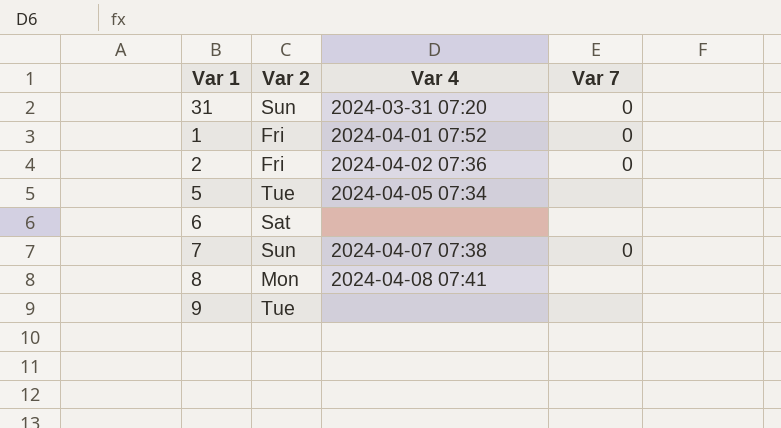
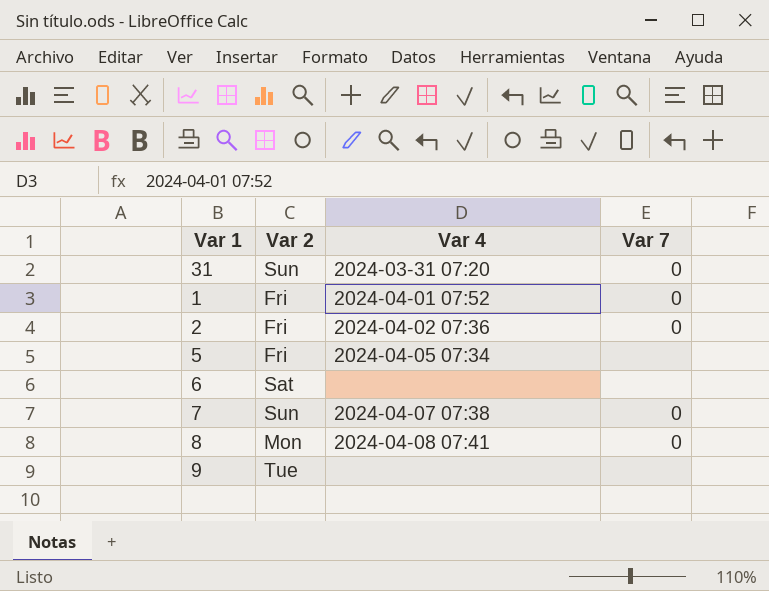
5 | Var 2: Tue -> Fri
8 | Var 7: none -> 0

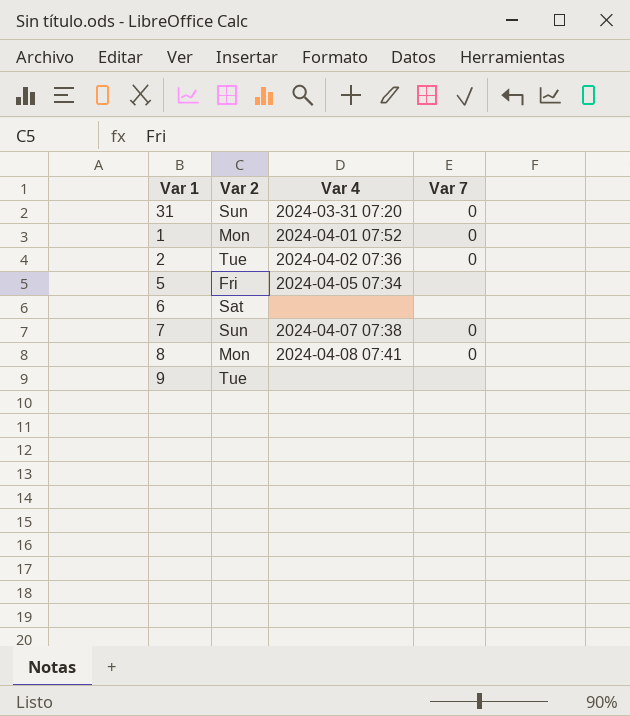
1 | Var 2: Fri -> Mon
2 | Var 2: Fri -> Tue

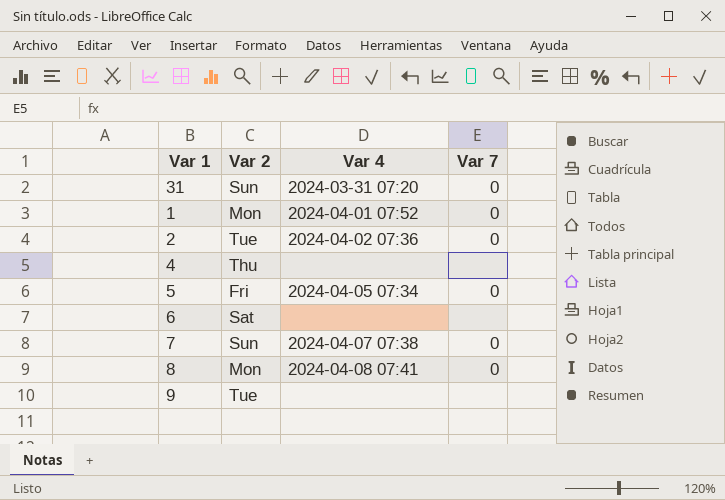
row 4: none -> Thu | none | none
5 | Var 7: none -> 0

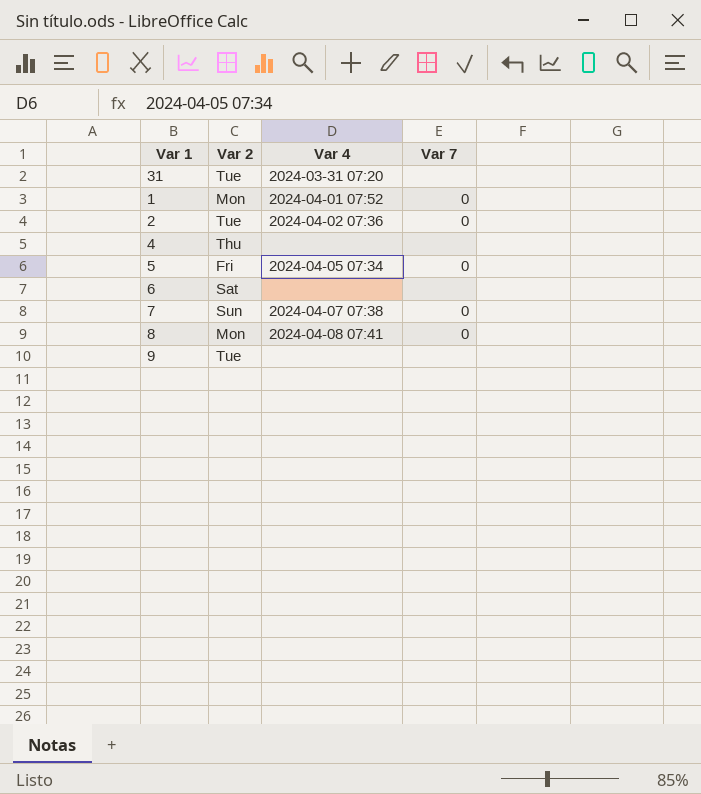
31 | Var 2: Sun -> Tue
31 | Var 7: 0 -> none

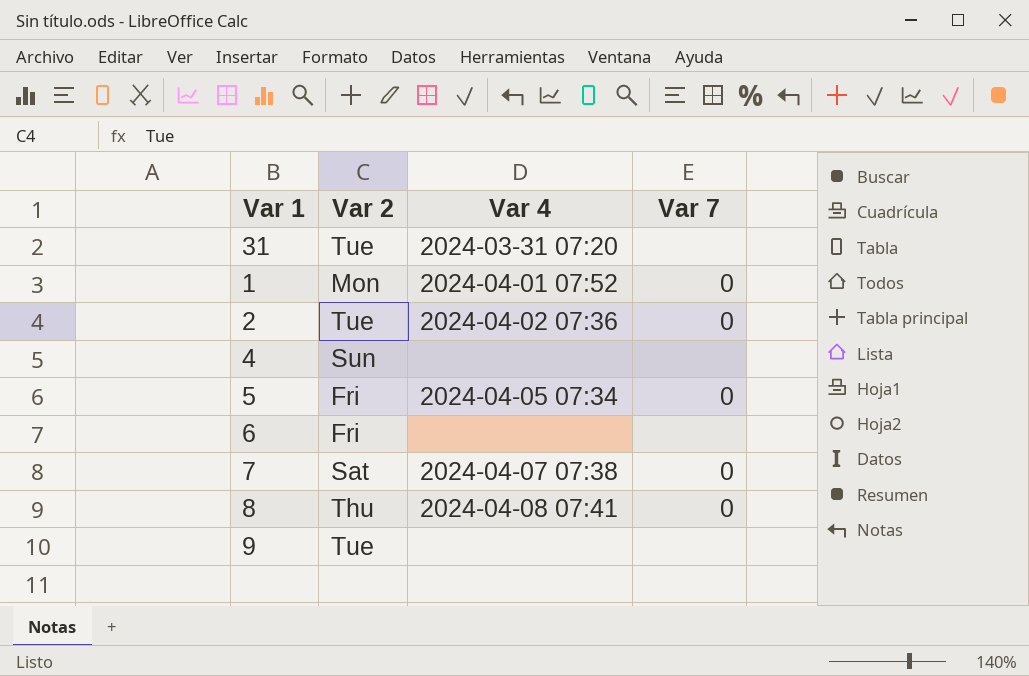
4 | Var 2: Thu -> Sun
6 | Var 2: Sat -> Fri
7 | Var 2: Sun -> Sat
8 | Var 2: Mon -> Thu

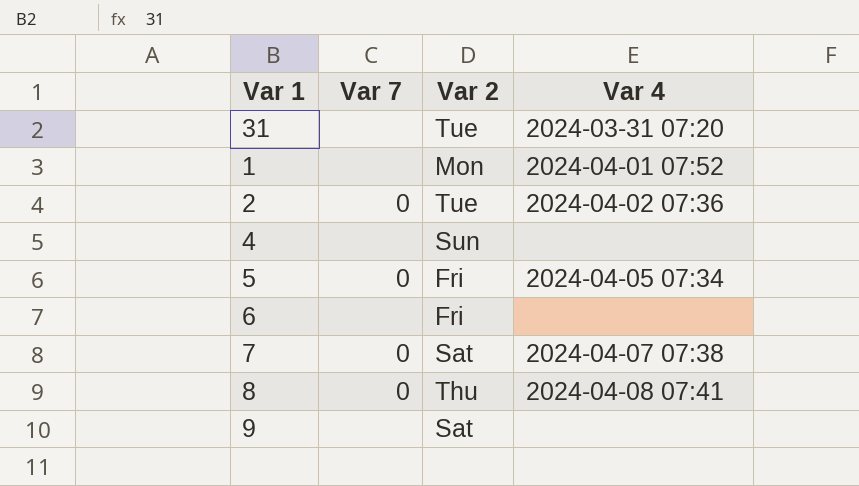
column Var 7 | position: 4 -> 2
1 | Var 7: 0 -> none
9 | Var 2: Tue -> Sat

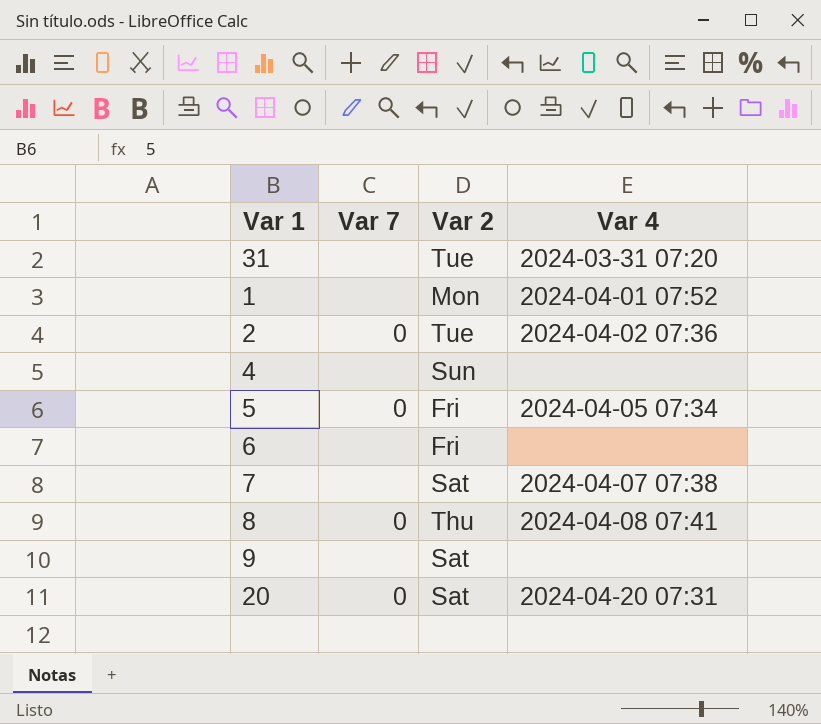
7 | Var 7: 0 -> none
row 20: none -> 0 | Sat | 2024-04-20 07:31

